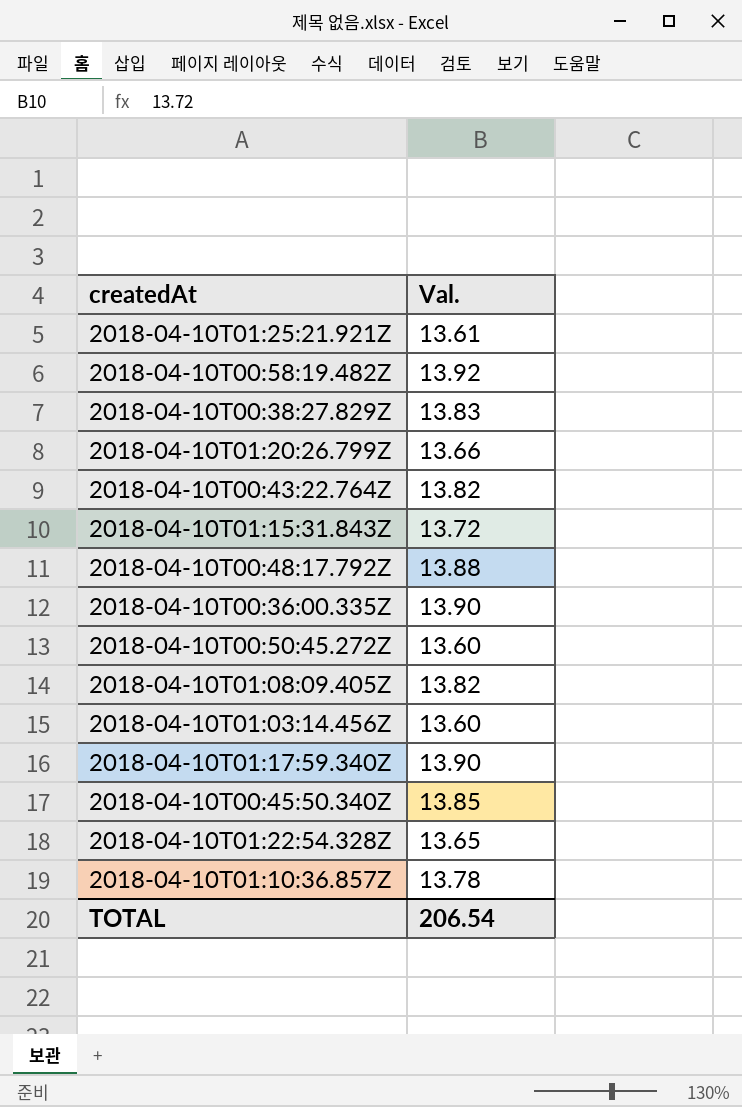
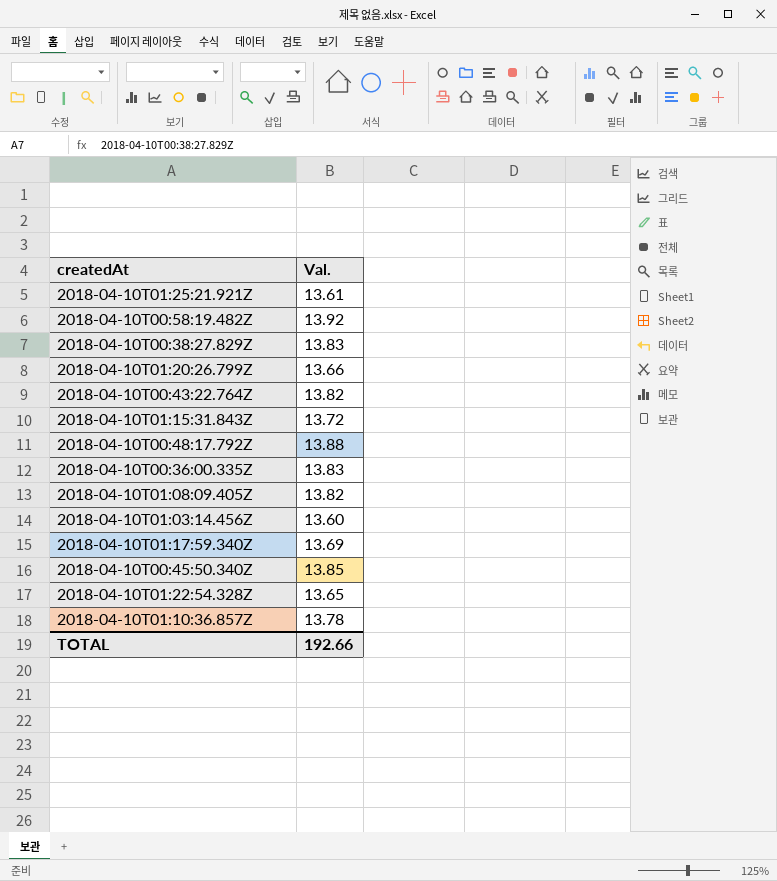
row 2018-04-10T00:50:45.272Z: 13.60 -> none
2018-04-10T00:36:00.335Z | Val.: 13.90 -> 13.83
2018-04-10T01:17:59.340Z | Val.: 13.90 -> 13.69
TOTAL | Val.: 206.54 -> 192.66

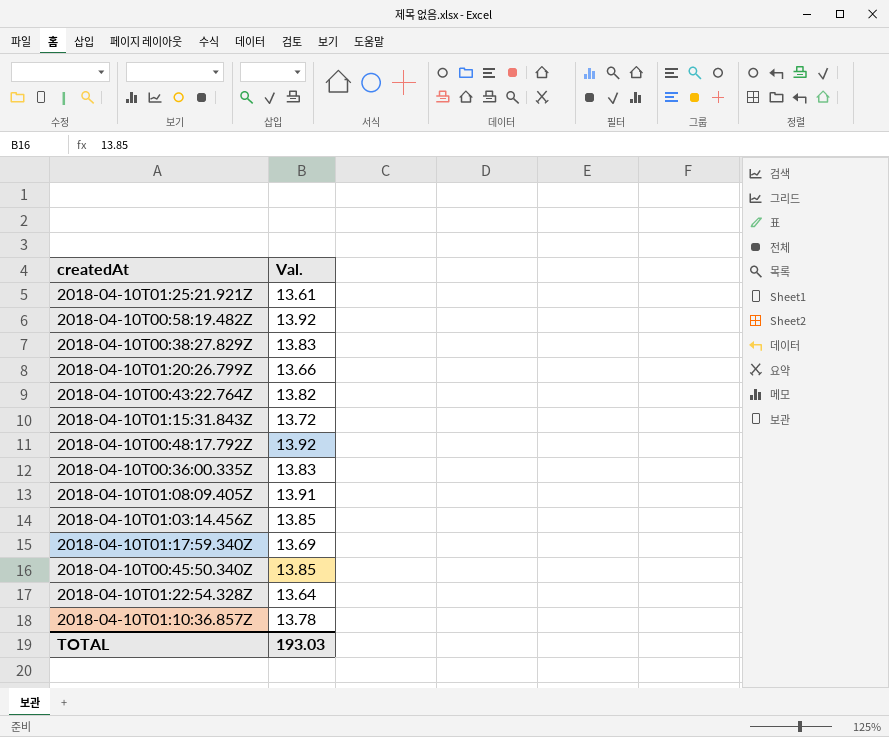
2018-04-10T00:48:17.792Z | Val.: 13.88 -> 13.92
2018-04-10T01:08:09.405Z | Val.: 13.82 -> 13.91
2018-04-10T01:03:14.456Z | Val.: 13.60 -> 13.85
2018-04-10T01:22:54.328Z | Val.: 13.65 -> 13.64
TOTAL | Val.: 192.66 -> 193.03

